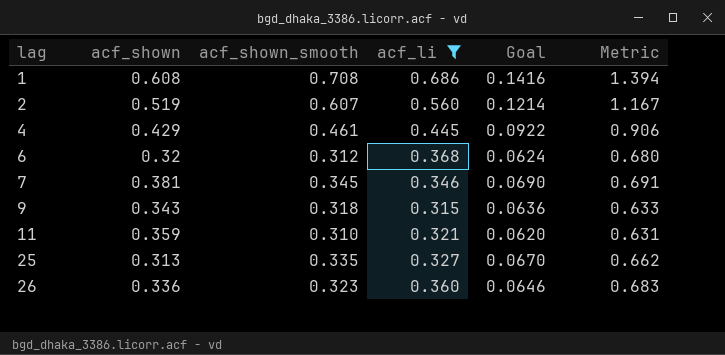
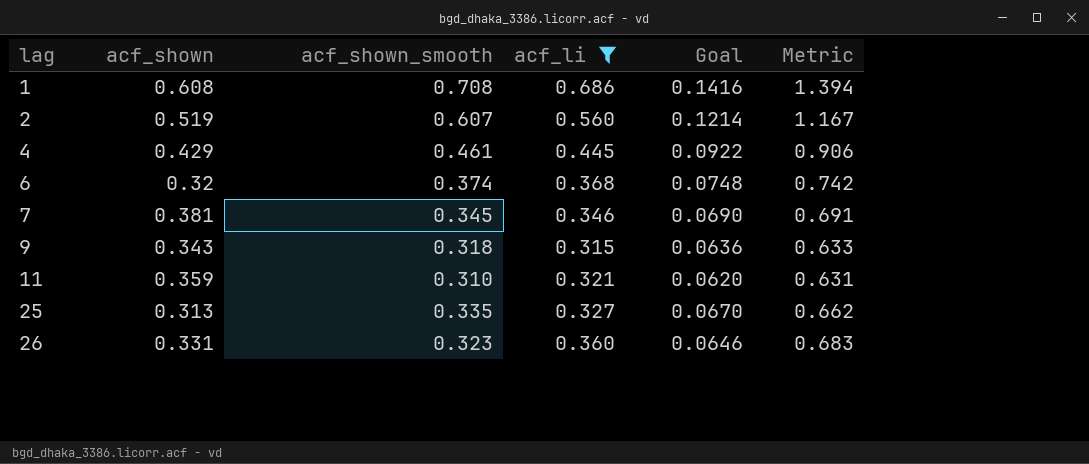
6 | acf_shown_smooth: 0.312 -> 0.374
6 | Goal: 0.0624 -> 0.0748
6 | Metric: 0.680 -> 0.742
26 | acf_shown: 0.336 -> 0.331

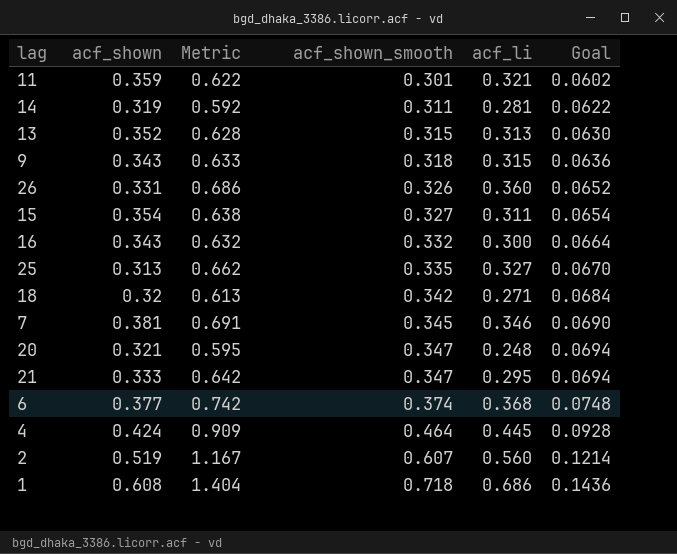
filter: acf_li >= 0.315 -> none
row order: lag ascending -> acf_shown_smooth ascending
column Metric | position: 6 -> 3
11 | Metric: 0.631 -> 0.622
11 | acf_shown_smooth: 0.310 -> 0.301
11 | Goal: 0.0620 -> 0.0602
26 | Metric: 0.683 -> 0.686
26 | acf_shown_smooth: 0.323 -> 0.326
26 | Goal: 0.0646 -> 0.0652
6 | acf_shown: 0.32 -> 0.377
4 | acf_shown: 0.429 -> 0.424
4 | Metric: 0.906 -> 0.909
4 | acf_shown_smooth: 0.461 -> 0.464
4 | Goal: 0.0922 -> 0.0928
1 | Metric: 1.394 -> 1.404
1 | acf_shown_smooth: 0.708 -> 0.718
1 | Goal: 0.1416 -> 0.1436

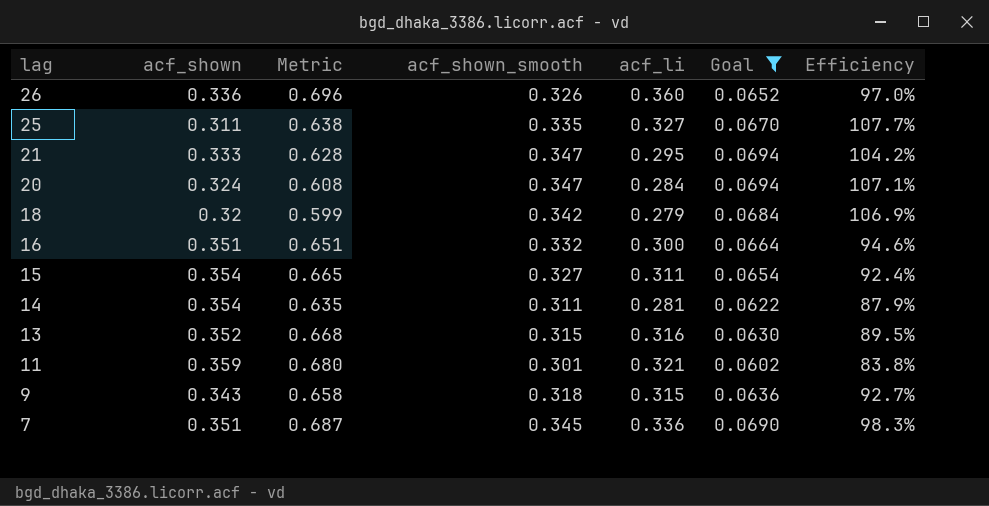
filter: none -> Goal <= 0.0694
row order: acf_shown_smooth ascending -> lag descending
column Metric | formula: [acf_shown_smooth] + [acf_li] -> [acf_shown] + [acf_li]
column Efficiency | formula: none -> [acf_shown_smooth] / [acf_shown]
26 | acf_shown: 0.331 -> 0.336
25 | acf_shown: 0.313 -> 0.311
20 | acf_shown: 0.321 -> 0.324
20 | acf_li: 0.248 -> 0.284
18 | acf_li: 0.271 -> 0.279
16 | acf_shown: 0.343 -> 0.351
14 | acf_shown: 0.319 -> 0.354
13 | acf_li: 0.313 -> 0.316
7 | acf_shown: 0.381 -> 0.351
7 | acf_li: 0.346 -> 0.336

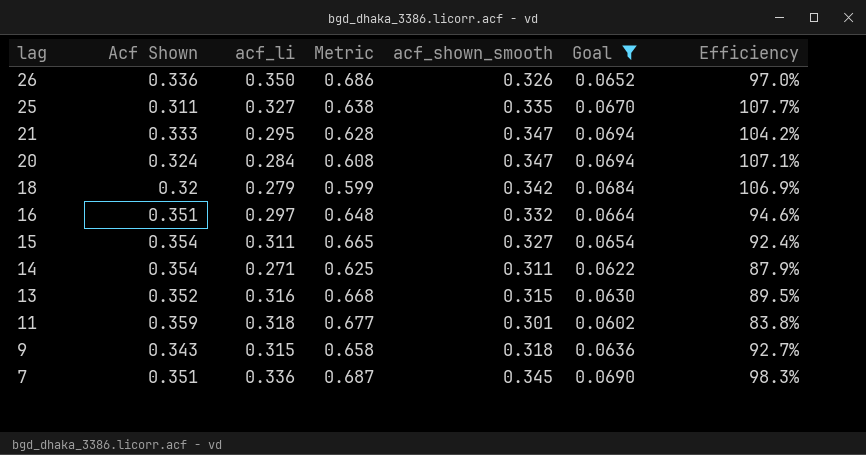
column name: acf_shown -> Acf Shown
column acf_li | position: 5 -> 3
26 | acf_li: 0.360 -> 0.350
26 | Metric: 0.696 -> 0.686
16 | acf_li: 0.300 -> 0.297
16 | Metric: 0.651 -> 0.648
14 | acf_li: 0.281 -> 0.271
14 | Metric: 0.635 -> 0.625
11 | acf_li: 0.321 -> 0.318
11 | Metric: 0.680 -> 0.677

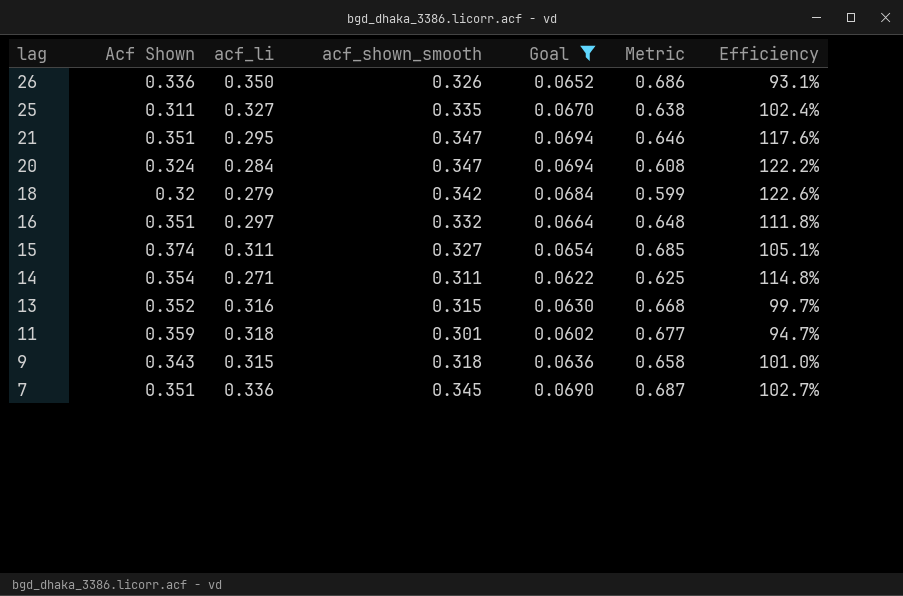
column Metric | position: 4 -> 6
column Efficiency | formula: [acf_shown_smooth] / [Acf Shown] -> [acf_shown_smooth] / [acf_li]
21 | Acf Shown: 0.333 -> 0.351
21 | Metric: 0.628 -> 0.646
15 | Acf Shown: 0.354 -> 0.374
15 | Metric: 0.665 -> 0.685

